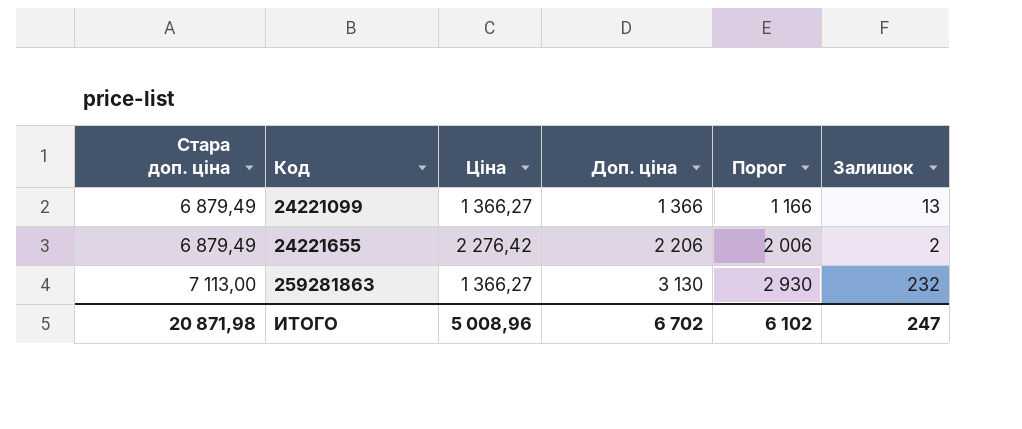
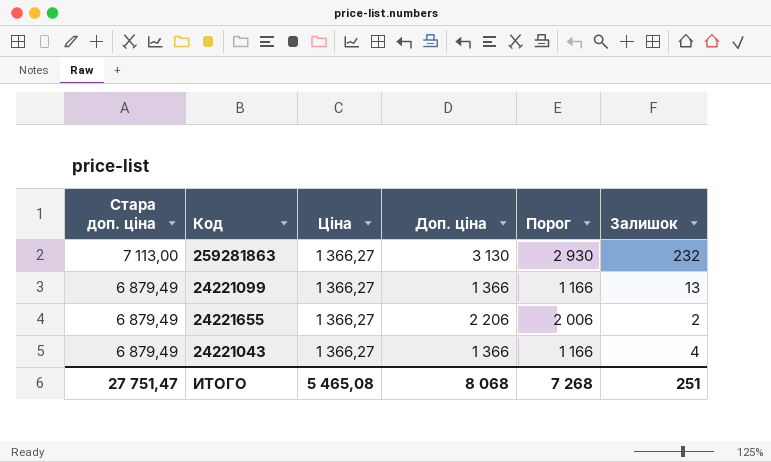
row order: Стара доп. ціна ascending -> Стара доп. ціна descending
24221655 | Ціна: 2 276,42 -> 1 366,27
row 24221043: none -> 6 879,49 | 1 366,27 | 1 366 | 1 166 | 4
ИТОГО | Стара доп. ціна: 20 871,98 -> 27 751,47
ИТОГО | Ціна: 5 008,96 -> 5 465,08
ИТОГО | Доп. ціна: 6 702 -> 8 068
ИТОГО | Порог: 6 102 -> 7 268
ИТОГО | Залишок: 247 -> 251

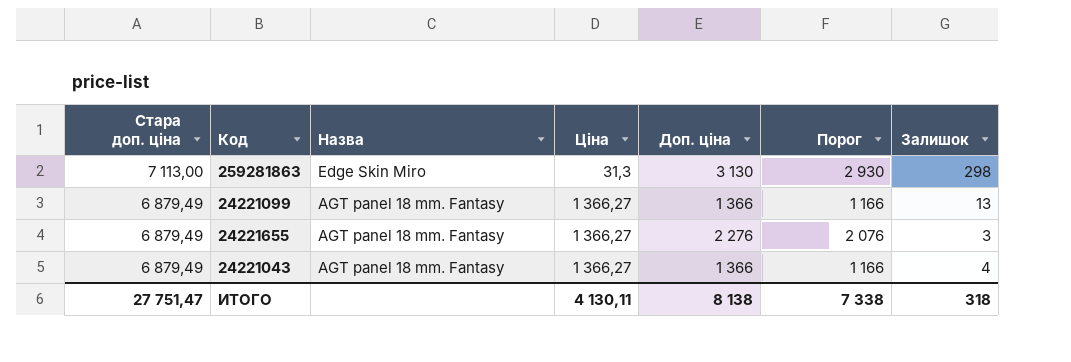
column Назва | position: none -> 3
259281863 | Ціна: 1 366,27 -> 31,3
259281863 | Залишок: 232 -> 298
24221655 | Доп. ціна: 2 206 -> 2 276
24221655 | Порог: 2 006 -> 2 076
24221655 | Залишок: 2 -> 3
ИТОГО | Ціна: 5 465,08 -> 4 130,11
ИТОГО | Доп. ціна: 8 068 -> 8 138
ИТОГО | Порог: 7 268 -> 7 338
ИТОГО | Залишок: 251 -> 318

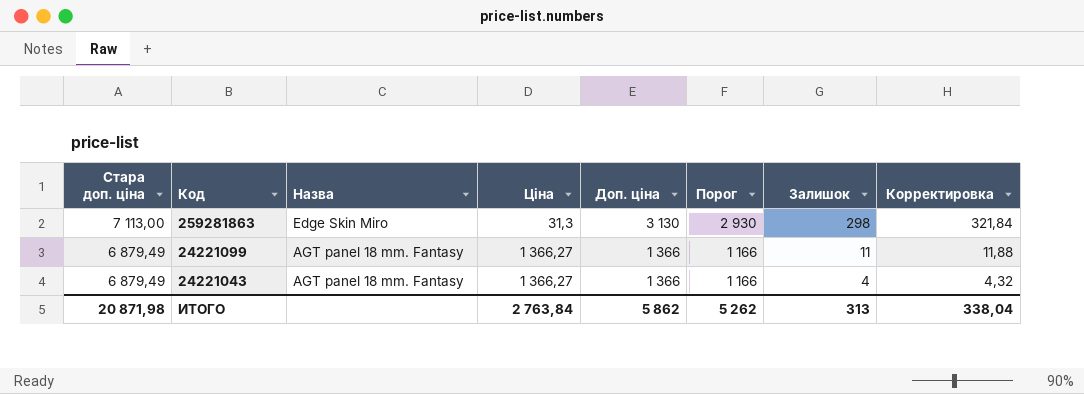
column Корректировка | formula: none -> [Залишок] * 1,08
row 24221655: 6 879,49 | AGT panel 18 mm. Fantasy | 1 366,27 | 2 276 | 2 076 | 3 -> none
24221099 | Залишок: 13 -> 11
ИТОГО | Стара доп. ціна: 27 751,47 -> 20 871,98
ИТОГО | Ціна: 4 130,11 -> 2 763,84
ИТОГО | Доп. ціна: 8 138 -> 5 862
ИТОГО | Порог: 7 338 -> 5 262
ИТОГО | Залишок: 318 -> 313

